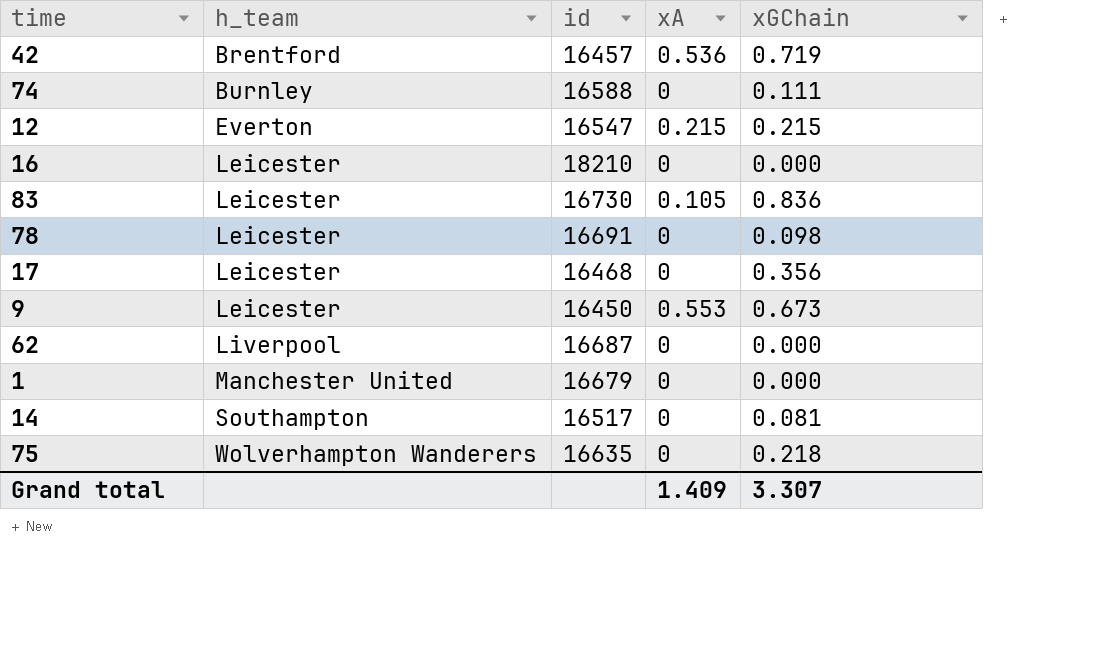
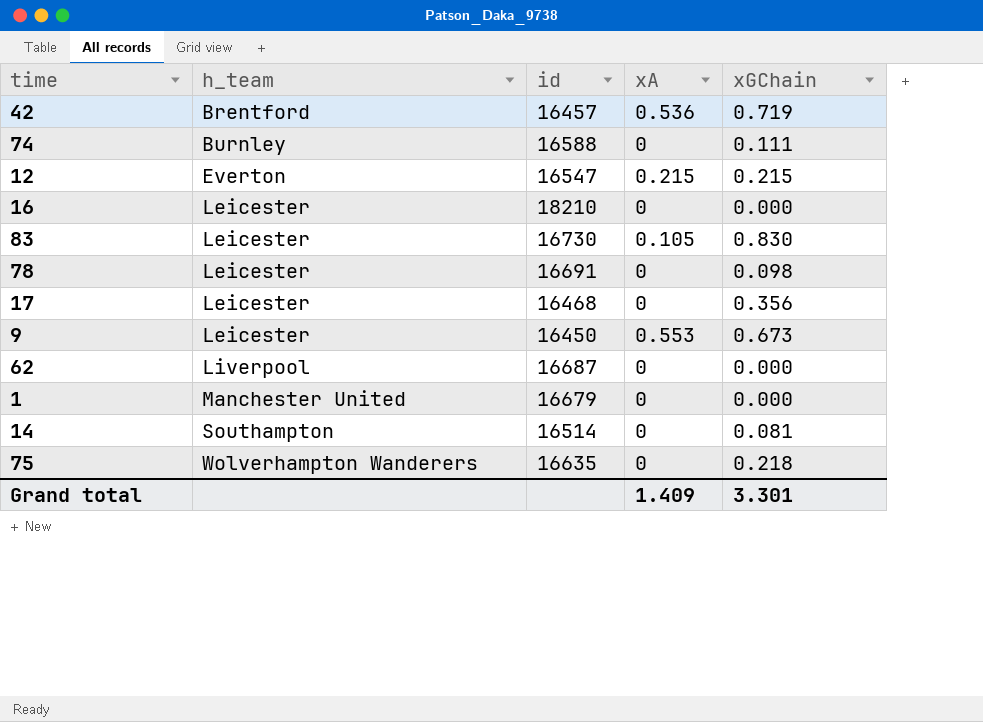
83 | xGChain: 0.836 -> 0.830
14 | id: 16517 -> 16514
Grand total | xGChain: 3.307 -> 3.301

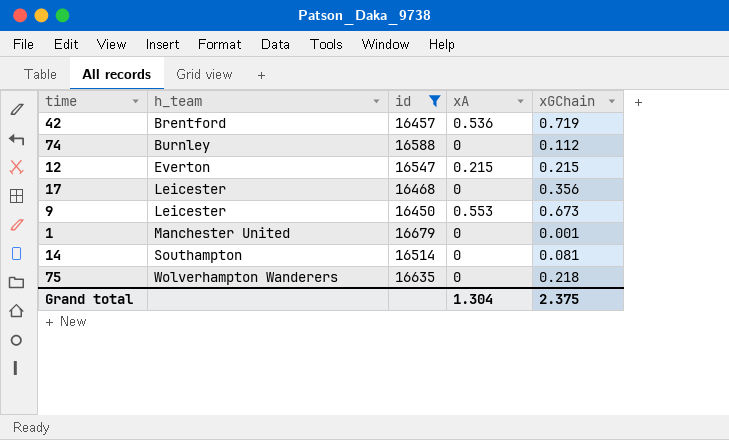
filter: none -> id <= 16679
74 | xGChain: 0.111 -> 0.112
1 | xGChain: 0.000 -> 0.001
Grand total | xA: 1.409 -> 1.304
Grand total | xGChain: 3.301 -> 2.375

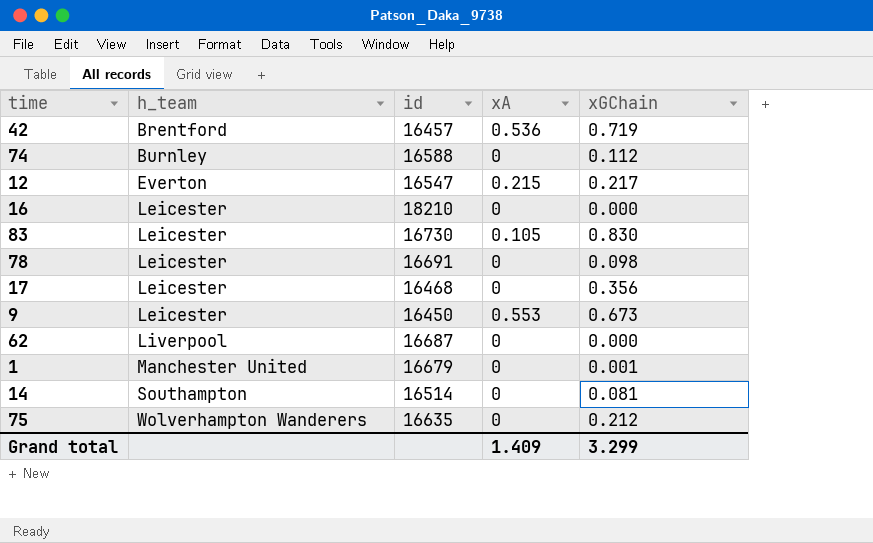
filter: id <= 16679 -> none
12 | xGChain: 0.215 -> 0.217
75 | xGChain: 0.218 -> 0.212
Grand total | xA: 1.304 -> 1.409
Grand total | xGChain: 2.375 -> 3.299

